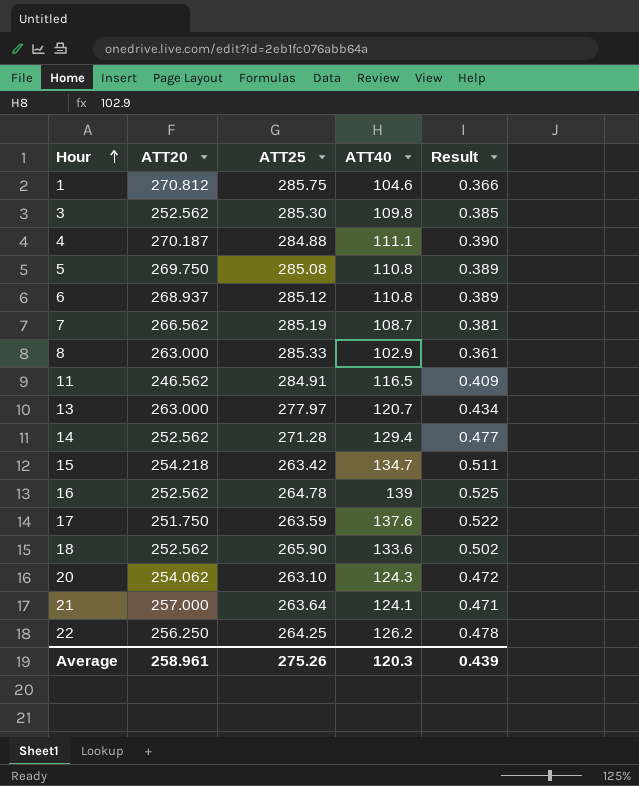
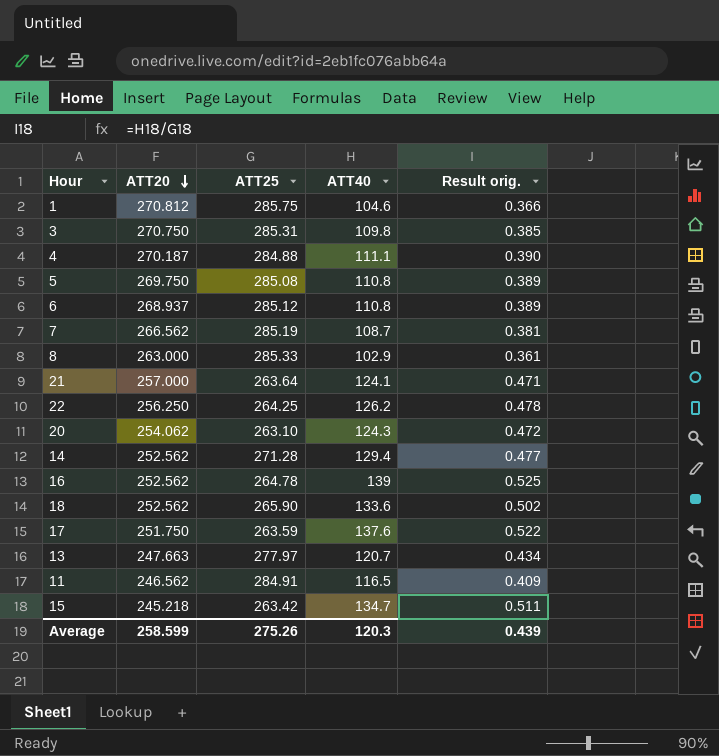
row order: Hour ascending -> ATT20 descending
column name: Result -> Result orig.
3 | ATT20: 252.562 -> 270.750
3 | ATT25: 285.30 -> 285.31
13 | ATT20: 263.000 -> 247.663
15 | ATT20: 254.218 -> 245.218
Average | ATT20: 258.961 -> 258.599

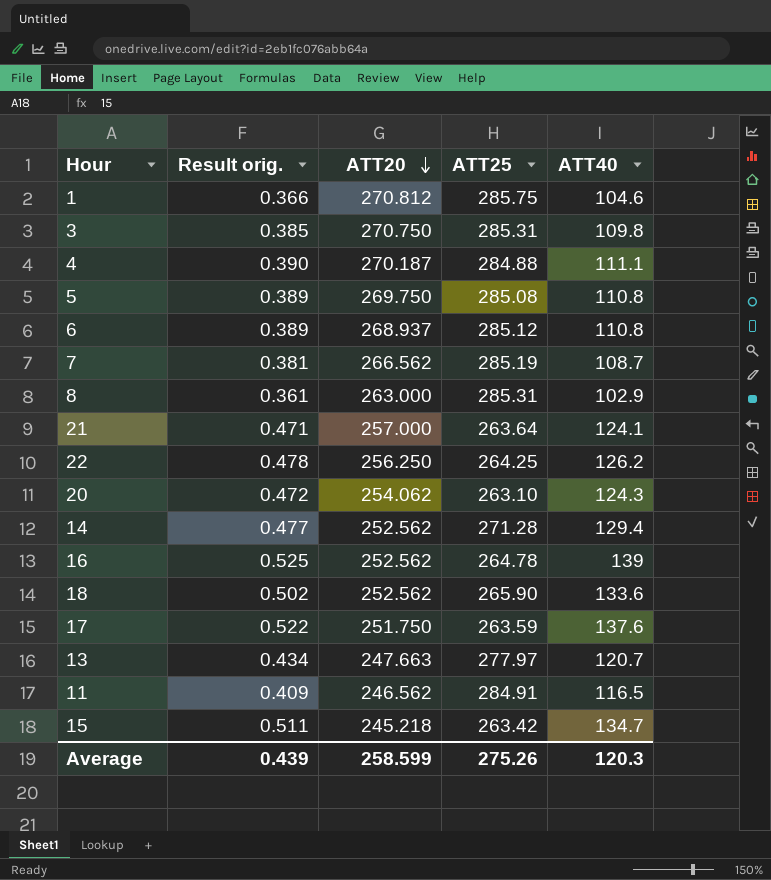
column Result orig. | position: 5 -> 2
8 | ATT25: 285.33 -> 285.31

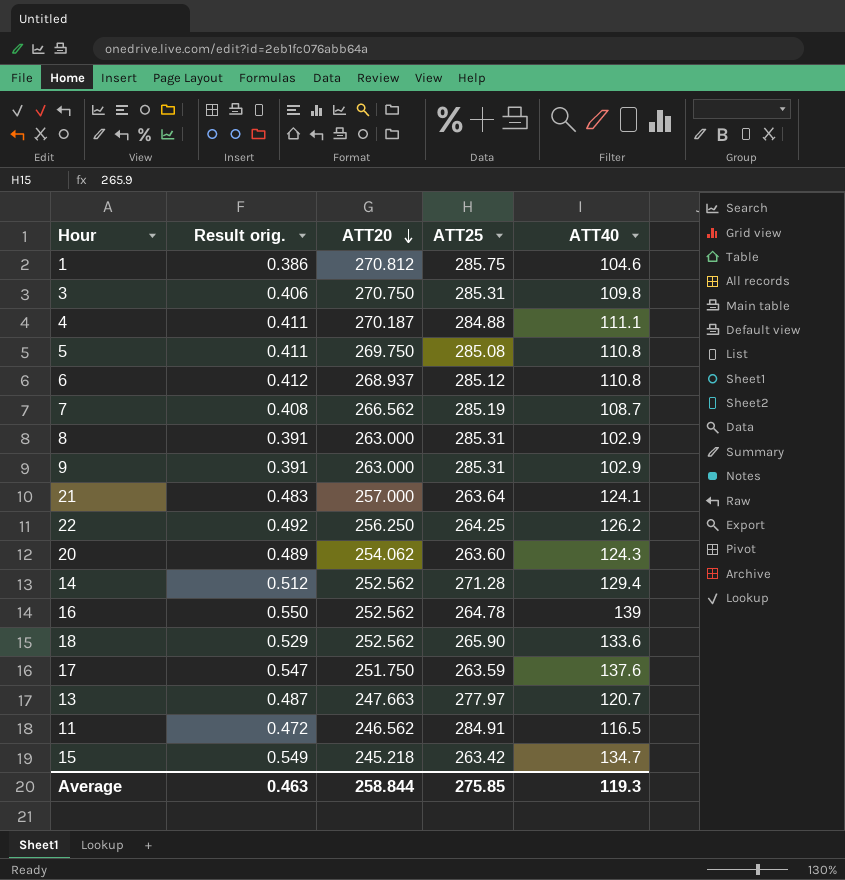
column Result orig. | formula: [ATT40] / [ATT25] -> [ATT40] / [ATT20]
row 9: none -> 0.391 | 263.000 | 285.31 | 102.9
20 | ATT25: 263.10 -> 263.60
Average | Result orig.: 0.439 -> 0.463
Average | ATT20: 258.599 -> 258.844
Average | ATT25: 275.26 -> 275.85
Average | ATT40: 120.3 -> 119.3

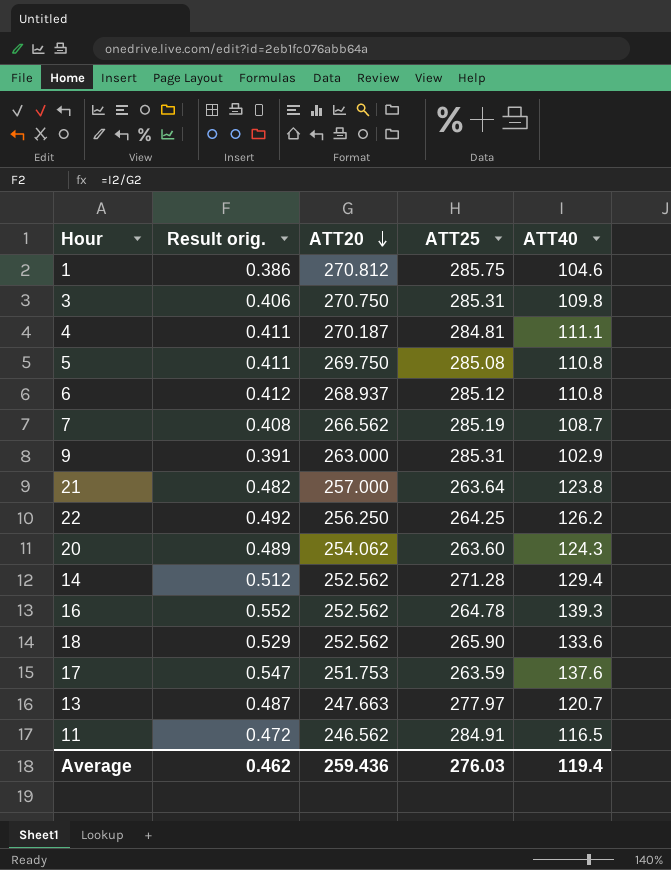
row 8: 0.391 | 263.000 | 285.31 | 102.9 -> none
row 15: 0.549 | 245.218 | 263.42 | 134.7 -> none
4 | ATT25: 284.88 -> 284.81
21 | Result orig.: 0.483 -> 0.482
21 | ATT40: 124.1 -> 123.8
16 | Result orig.: 0.550 -> 0.552
16 | ATT40: 139 -> 139.3
17 | ATT20: 251.750 -> 251.753
Average | Result orig.: 0.463 -> 0.462
Average | ATT20: 258.844 -> 259.436
Average | ATT25: 275.85 -> 276.03
Average | ATT40: 119.3 -> 119.4

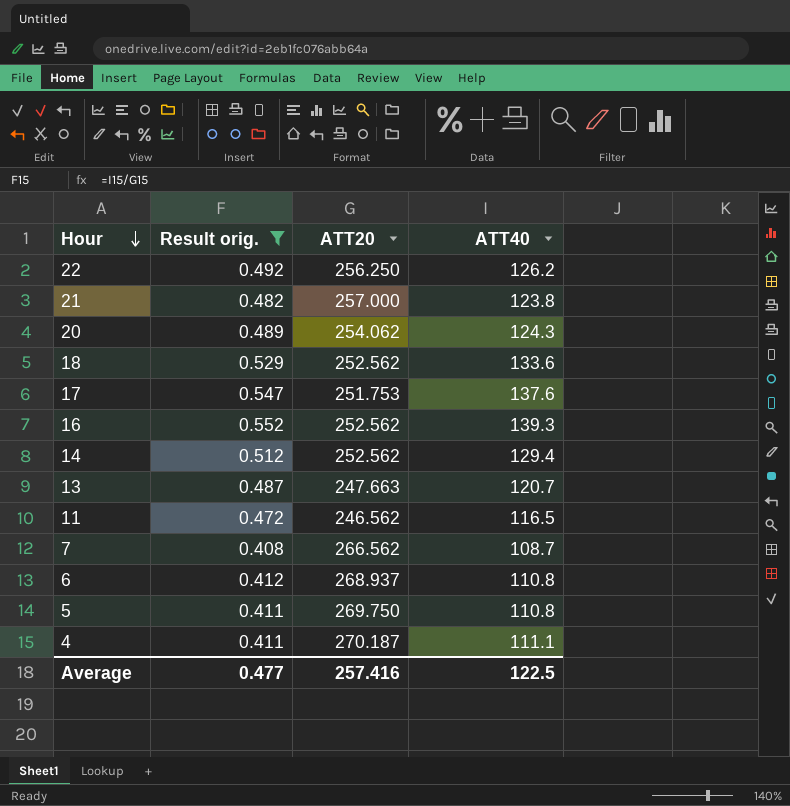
filter: none -> Result orig. >= 0.408
row order: ATT20 descending -> Hour descending
column ATT25 | position: 4 -> none
Average | Result orig.: 0.462 -> 0.477
Average | ATT20: 259.436 -> 257.416
Average | ATT40: 119.4 -> 122.5

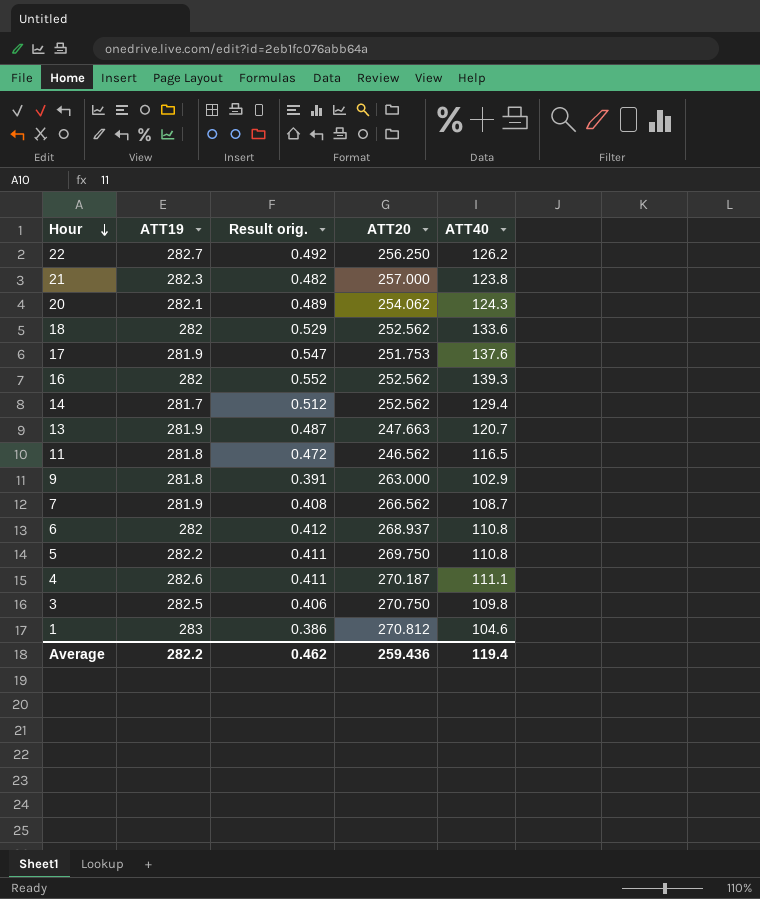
filter: Result orig. >= 0.408 -> none
column ATT19 | position: none -> 2
Average | Result orig.: 0.477 -> 0.462
Average | ATT20: 257.416 -> 259.436
Average | ATT40: 122.5 -> 119.4

